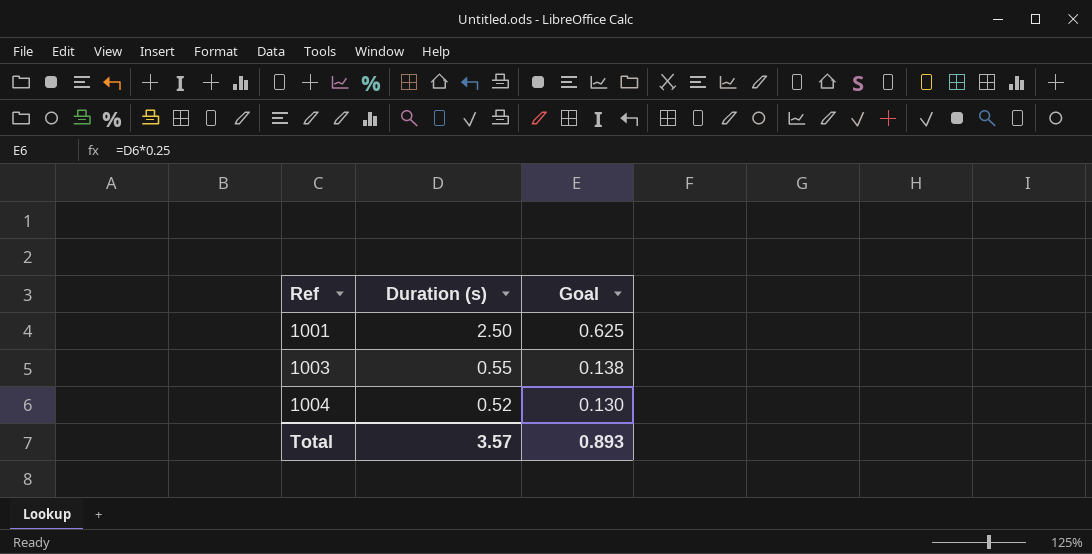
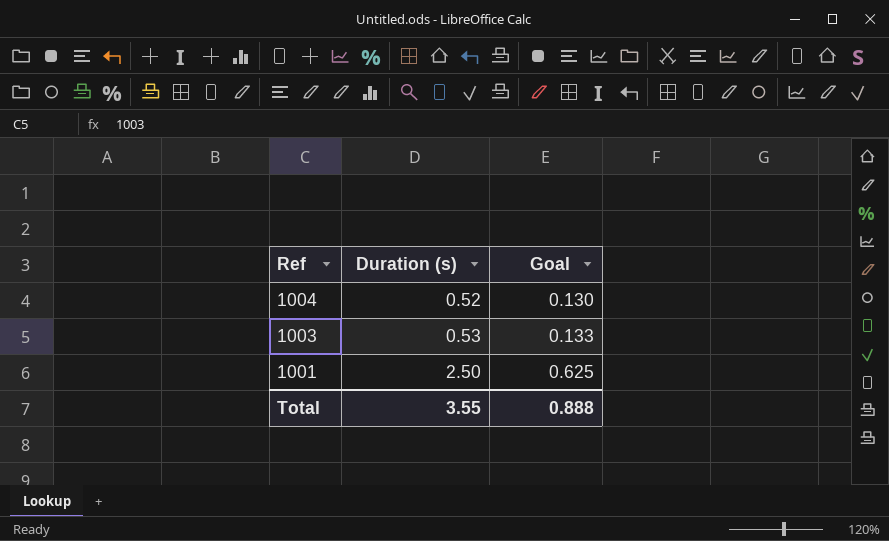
row order: Ref ascending -> Ref descending
1003 | Duration (s): 0.55 -> 0.53
1003 | Goal: 0.138 -> 0.133
Total | Duration (s): 3.57 -> 3.55
Total | Goal: 0.893 -> 0.888

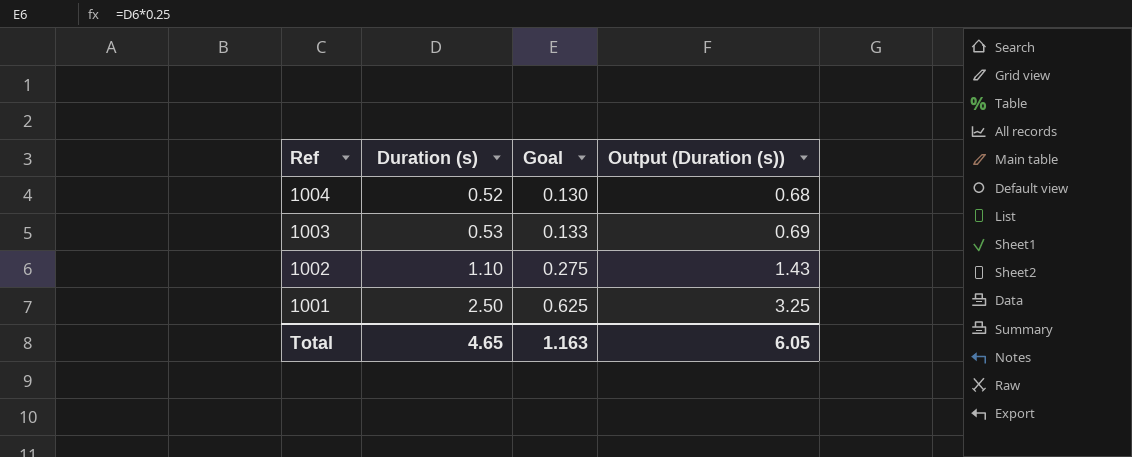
column Output (Duration (s)) | formula: none -> [Duration (s)] * 1.3
row 1002: none -> 1.10 | 0.275 | 1.43
Total | Duration (s): 3.55 -> 4.65
Total | Goal: 0.888 -> 1.163

